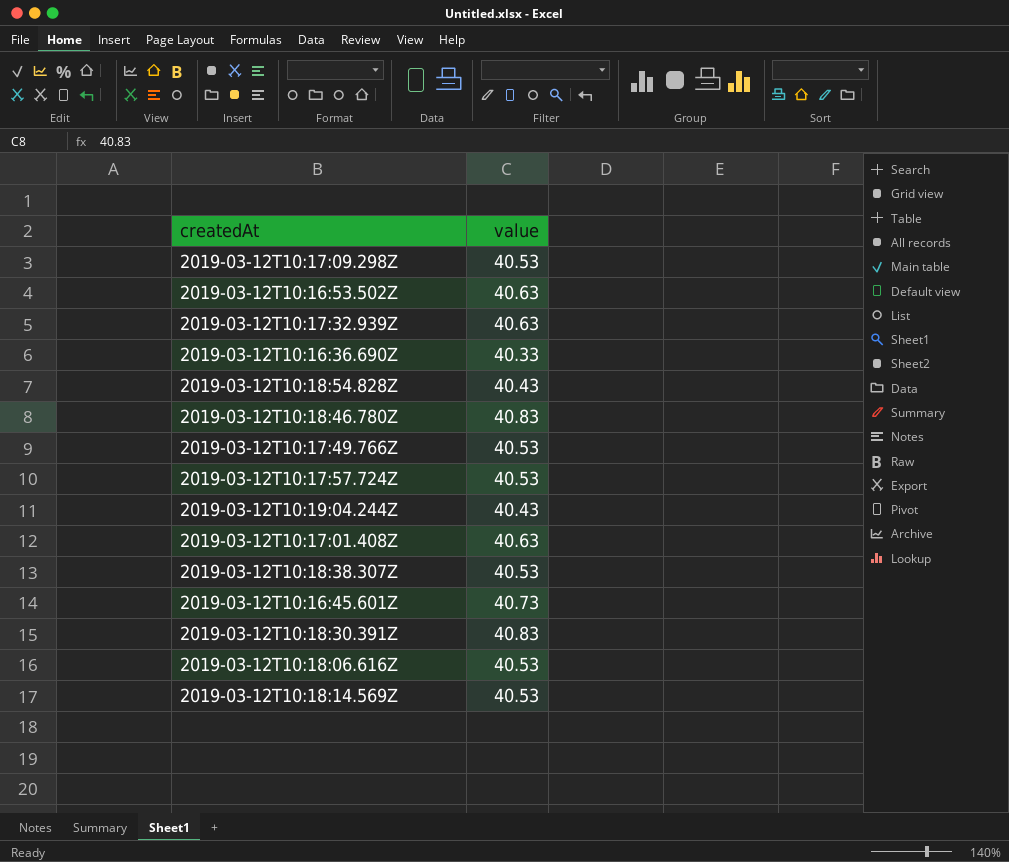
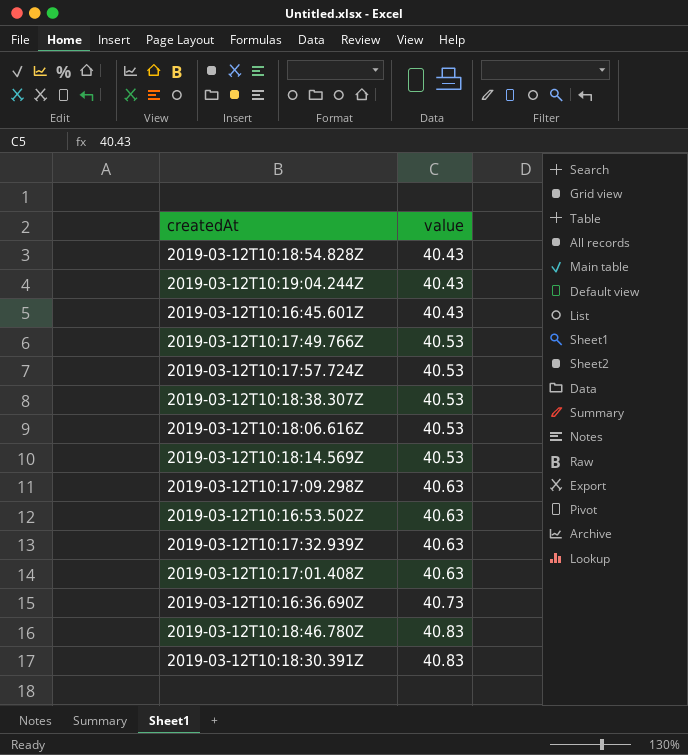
row order: none -> value ascending
2019-03-12T10:16:45.601Z | value: 40.73 -> 40.43
2019-03-12T10:17:09.298Z | value: 40.53 -> 40.63
2019-03-12T10:16:36.690Z | value: 40.33 -> 40.73

